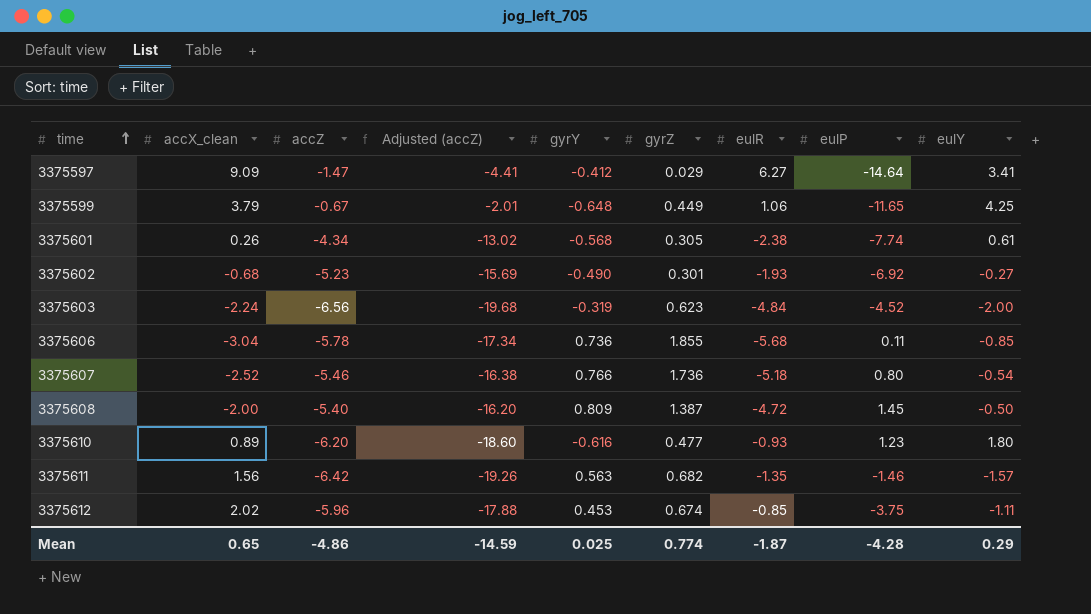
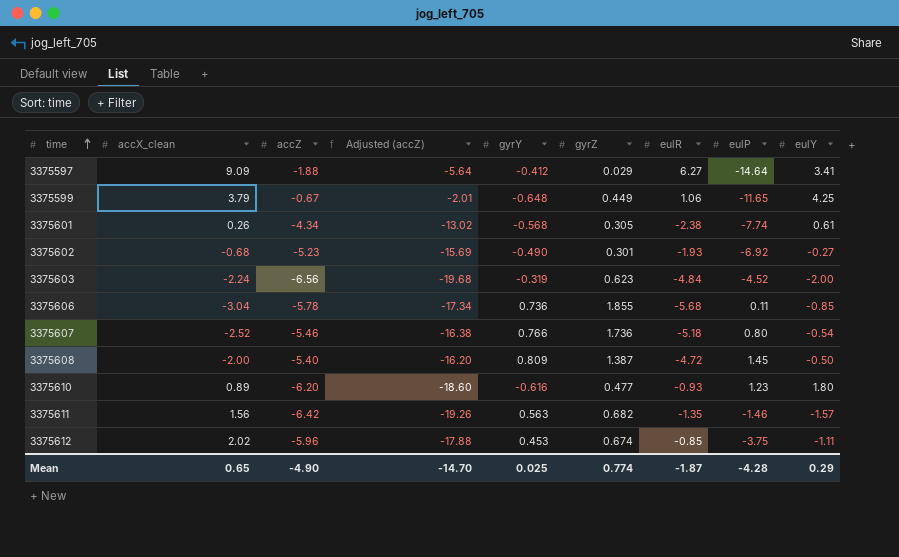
3375597 | accZ: -1.47 -> -1.88
3375597 | Adjusted (accZ): -4.41 -> -5.64
Mean | accZ: -4.86 -> -4.90
Mean | Adjusted (accZ): -14.59 -> -14.70

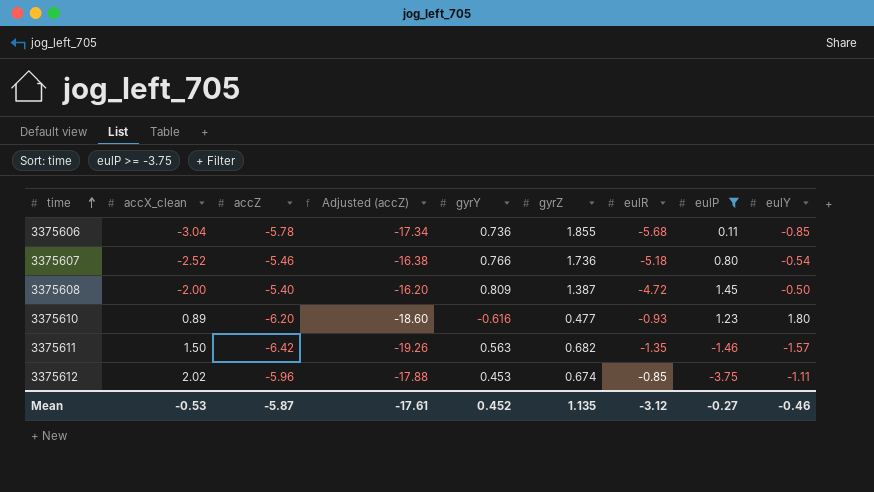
filter: none -> eulP >= -3.75
3375611 | accX_clean: 1.56 -> 1.50
Mean | accX_clean: 0.65 -> -0.53
Mean | accZ: -4.90 -> -5.87
Mean | Adjusted (accZ): -14.70 -> -17.61
Mean | gyrY: 0.025 -> 0.452
Mean | gyrZ: 0.774 -> 1.135
Mean | eulR: -1.87 -> -3.12
Mean | eulP: -4.28 -> -0.27
Mean | eulY: 0.29 -> -0.46

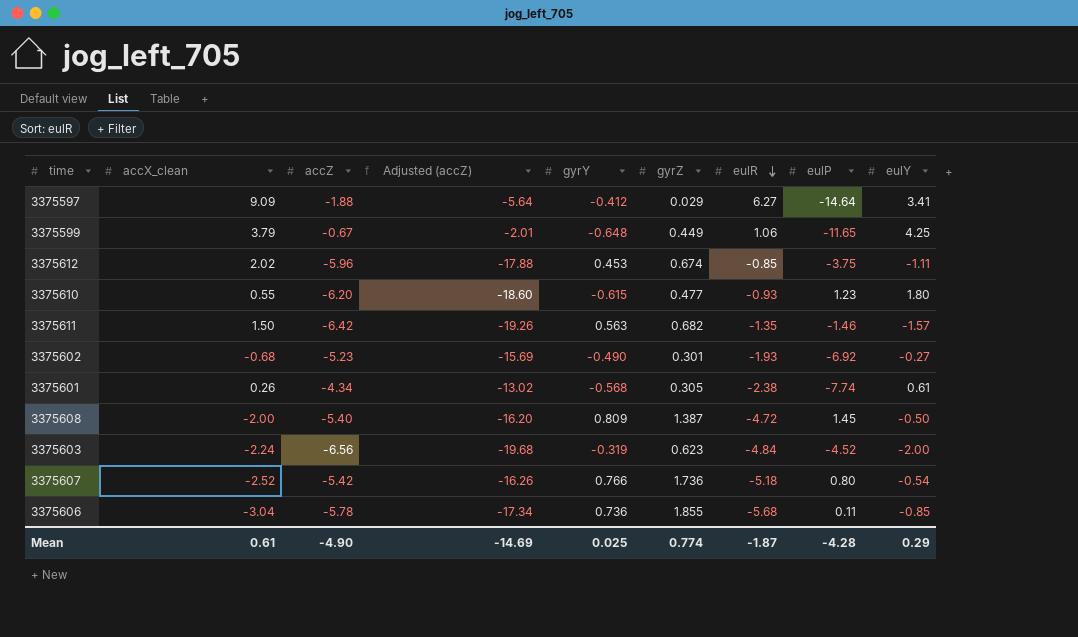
filter: eulP >= -3.75 -> none
row order: time ascending -> eulR descending
3375610 | accX_clean: 0.89 -> 0.55
3375610 | gyrY: -0.616 -> -0.615
3375607 | accZ: -5.46 -> -5.42
3375607 | Adjusted (accZ): -16.38 -> -16.26
Mean | accX_clean: -0.53 -> 0.61
Mean | accZ: -5.87 -> -4.90
Mean | Adjusted (accZ): -17.61 -> -14.69
Mean | gyrY: 0.452 -> 0.025
Mean | gyrZ: 1.135 -> 0.774
Mean | eulR: -3.12 -> -1.87
Mean | eulP: -0.27 -> -4.28
Mean | eulY: -0.46 -> 0.29

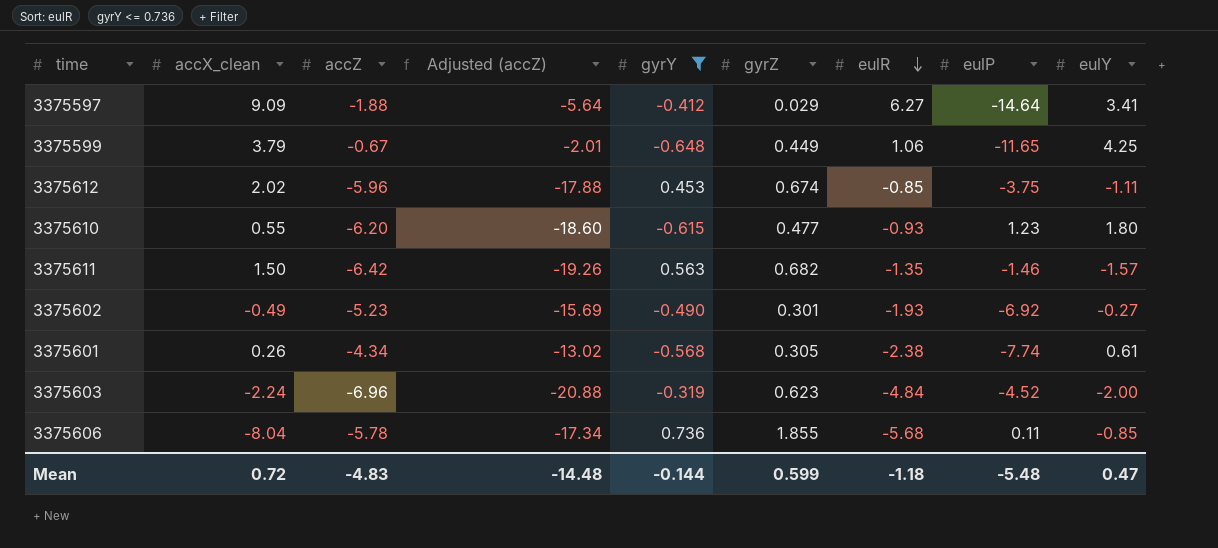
filter: none -> gyrY <= 0.736
3375602 | accX_clean: -0.68 -> -0.49
3375603 | accZ: -6.56 -> -6.96
3375603 | Adjusted (accZ): -19.68 -> -20.88
3375606 | accX_clean: -3.04 -> -8.04
Mean | accX_clean: 0.61 -> 0.72
Mean | accZ: -4.90 -> -4.83
Mean | Adjusted (accZ): -14.69 -> -14.48
Mean | gyrY: 0.025 -> -0.144
Mean | gyrZ: 0.774 -> 0.599
Mean | eulR: -1.87 -> -1.18
Mean | eulP: -4.28 -> -5.48
Mean | eulY: 0.29 -> 0.47

